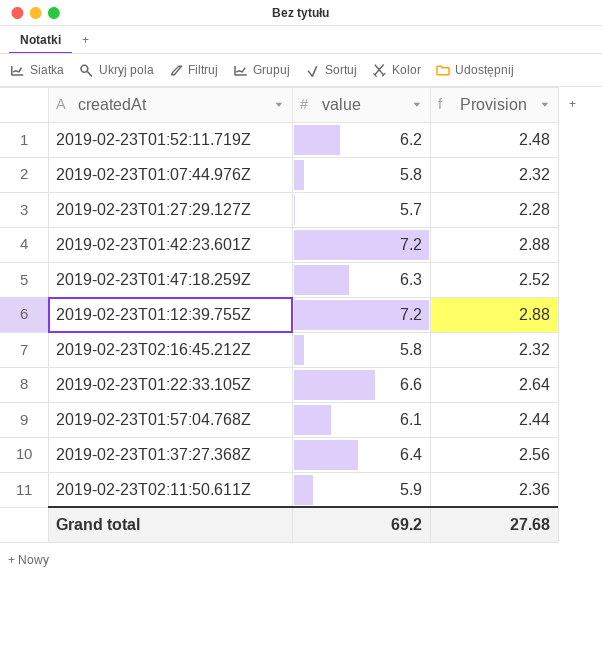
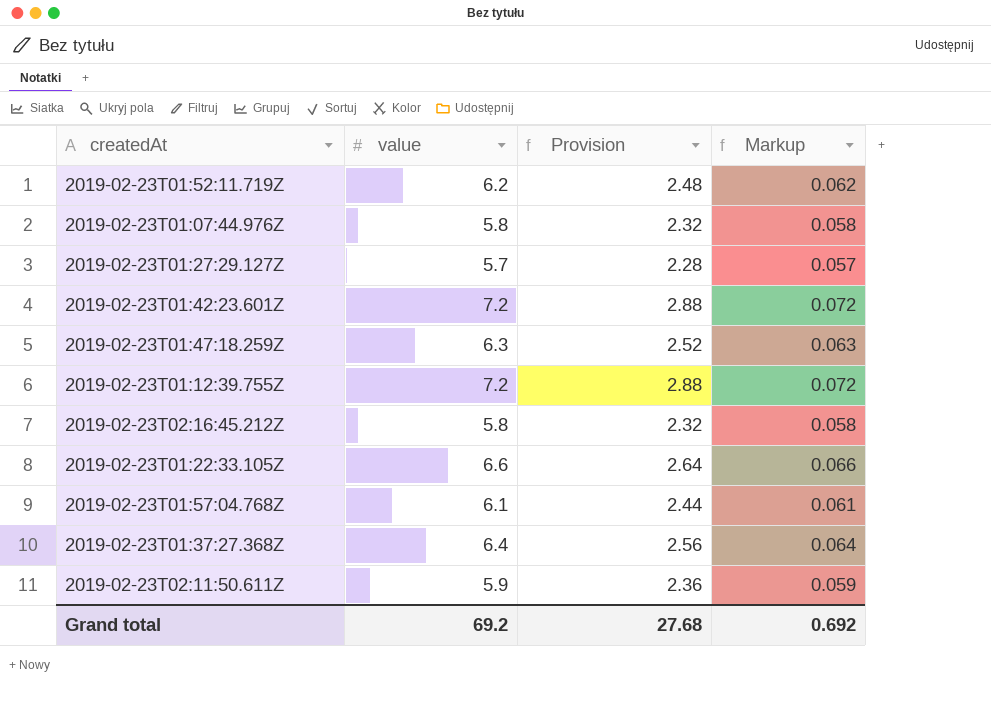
column Markup | formula: none -> [value] * 0.01

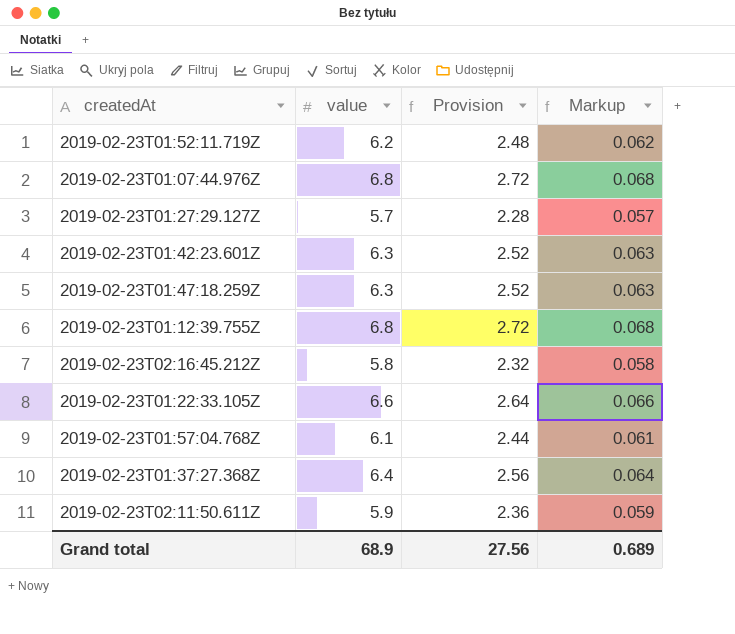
2019-02-23T01:07:44.976Z | value: 5.8 -> 6.8
2019-02-23T01:07:44.976Z | Provision: 2.32 -> 2.72
2019-02-23T01:07:44.976Z | Markup: 0.058 -> 0.068
2019-02-23T01:42:23.601Z | value: 7.2 -> 6.3
2019-02-23T01:42:23.601Z | Provision: 2.88 -> 2.52
2019-02-23T01:42:23.601Z | Markup: 0.072 -> 0.063
2019-02-23T01:12:39.755Z | value: 7.2 -> 6.8
2019-02-23T01:12:39.755Z | Provision: 2.88 -> 2.72
2019-02-23T01:12:39.755Z | Markup: 0.072 -> 0.068
Grand total | value: 69.2 -> 68.9
Grand total | Provision: 27.68 -> 27.56
Grand total | Markup: 0.692 -> 0.689

